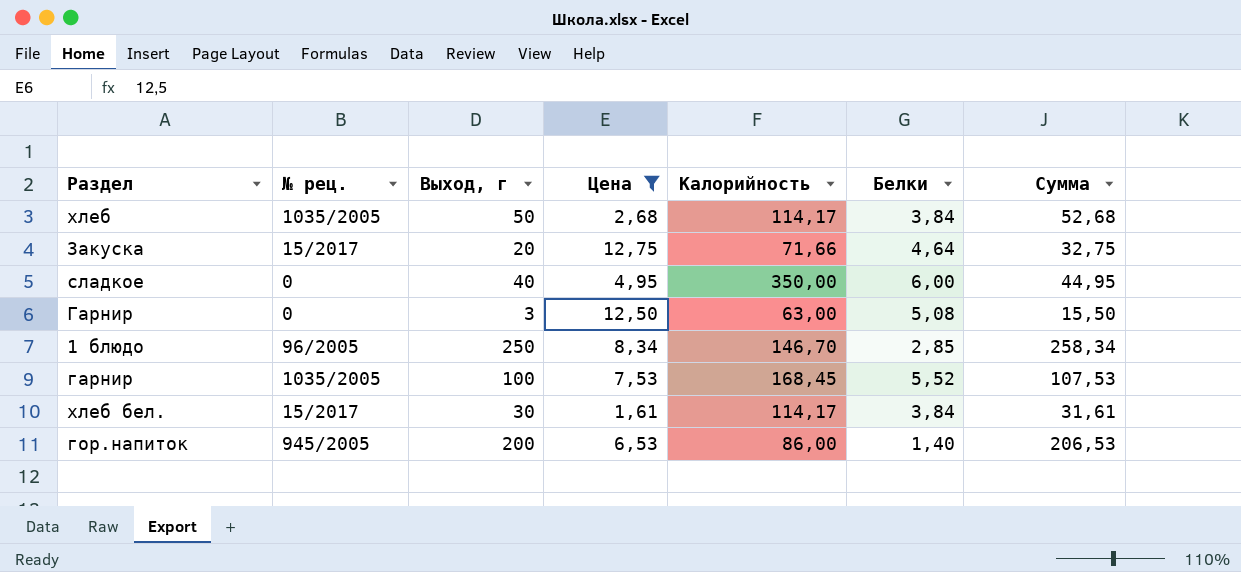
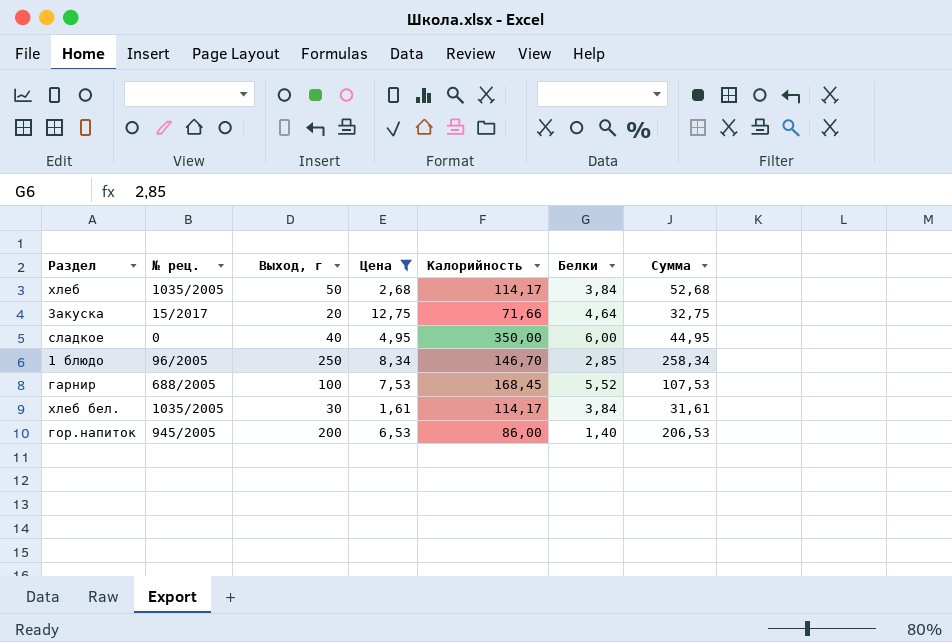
row Гарнир: 0 | 3 | 12,50 | 63,00 | 5,08 | 15,50 -> none
гарнир | № рец.: 1035/2005 -> 688/2005
хлеб бел. | № рец.: 15/2017 -> 1035/2005

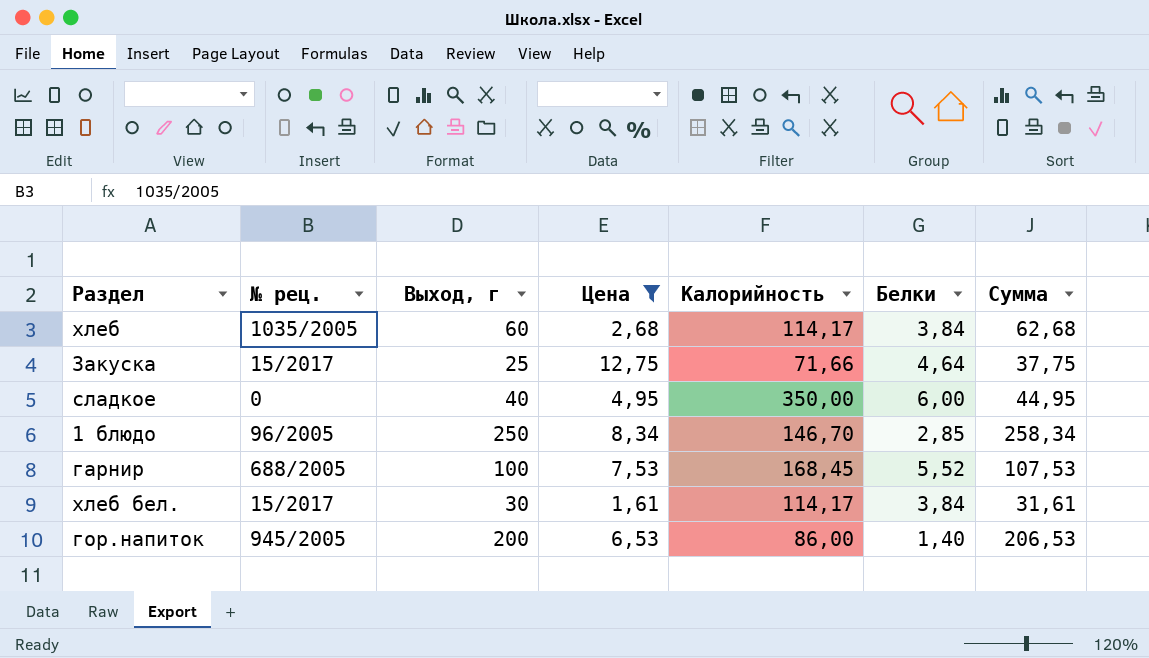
хлеб | Выход, г: 50 -> 60
хлеб | Сумма: 52,68 -> 62,68
Закуска | Выход, г: 20 -> 25
Закуска | Сумма: 32,75 -> 37,75
хлеб бел. | № рец.: 1035/2005 -> 15/2017

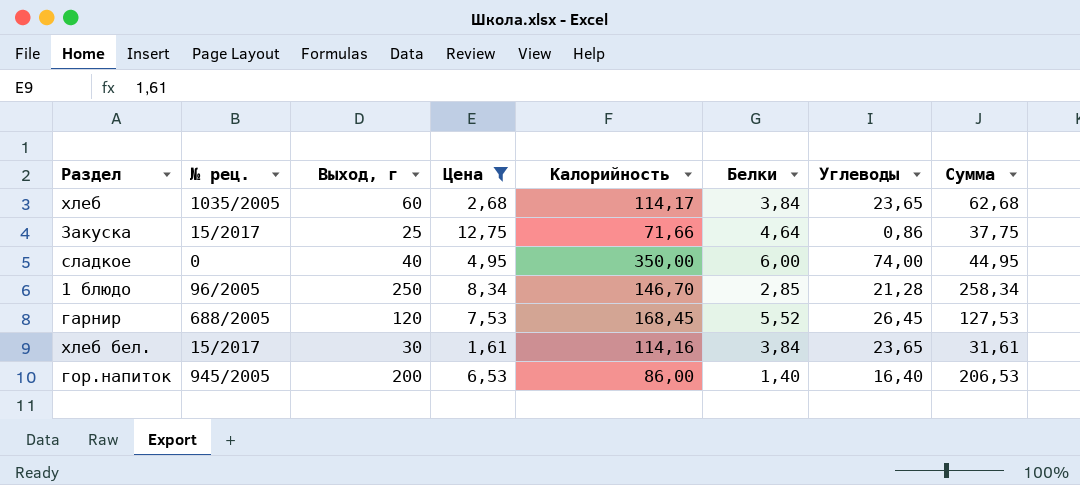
column Углеводы | position: none -> 7
гарнир | Выход, г: 100 -> 120
гарнир | Сумма: 107,53 -> 127,53
хлеб бел. | Калорийность: 114,17 -> 114,16

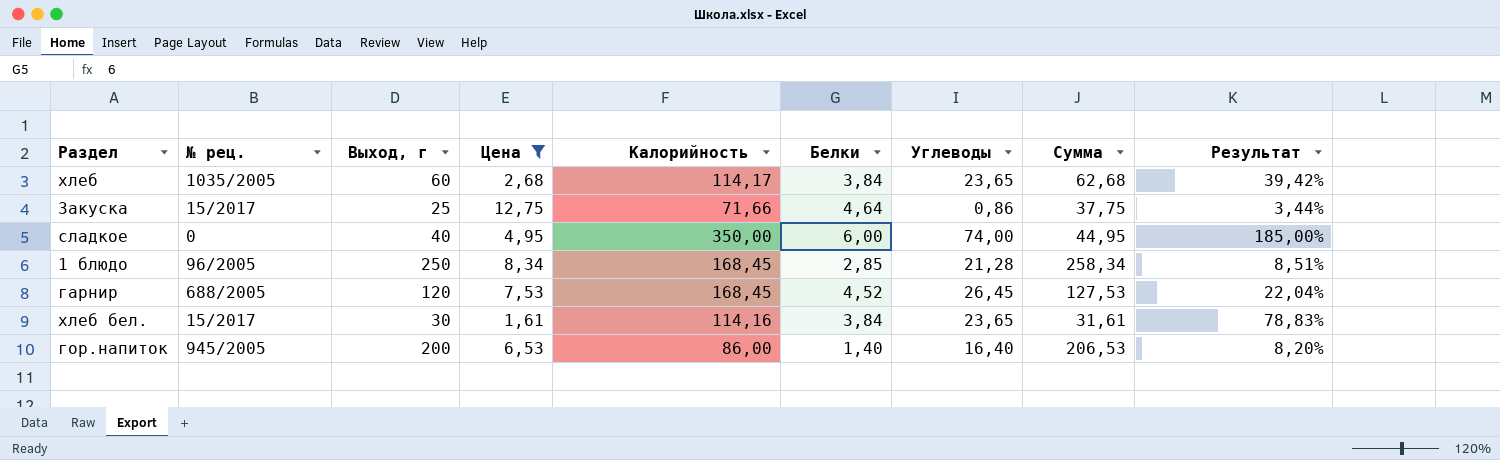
column Результат | formula: none -> [Углеводы] / [Выход, г]
1 блюдо | Калорийность: 146,70 -> 168,45
гарнир | Белки: 5,52 -> 4,52

